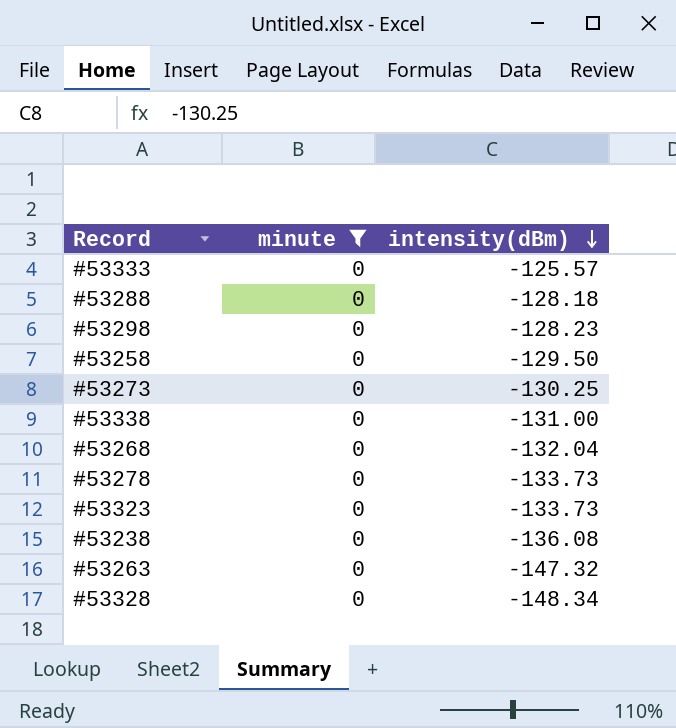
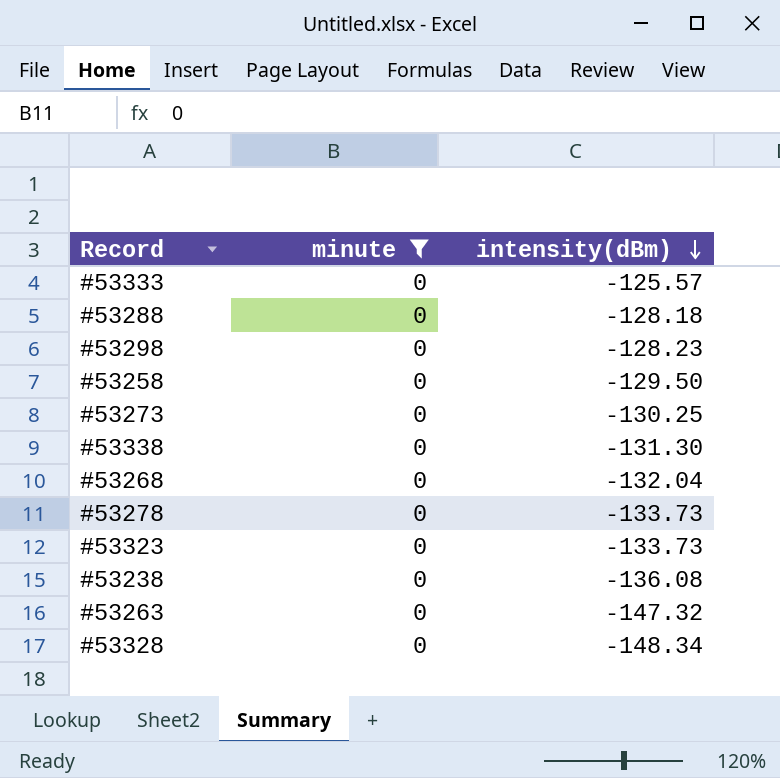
#53338 | intensity(dBm): -131.00 -> -131.30

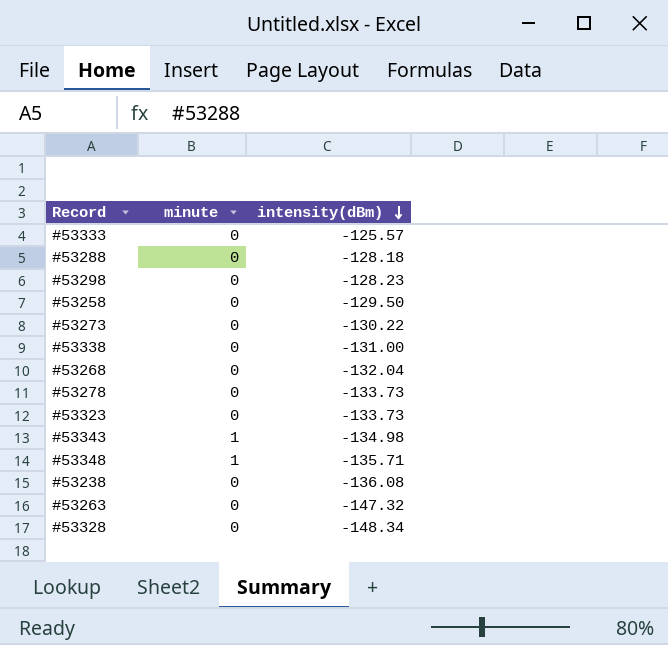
filter: minute = 0 -> none
#53273 | intensity(dBm): -130.25 -> -130.22
#53338 | intensity(dBm): -131.30 -> -131.00

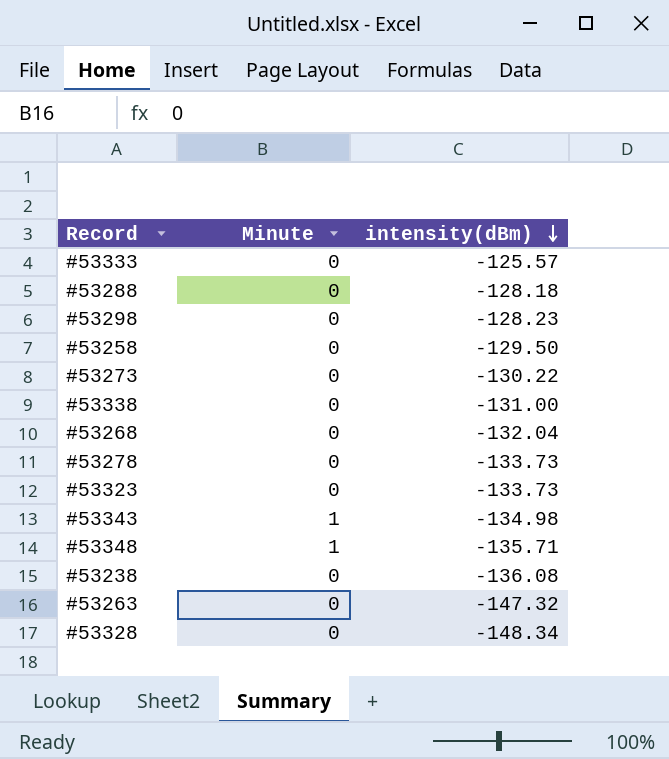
column name: minute -> Minute

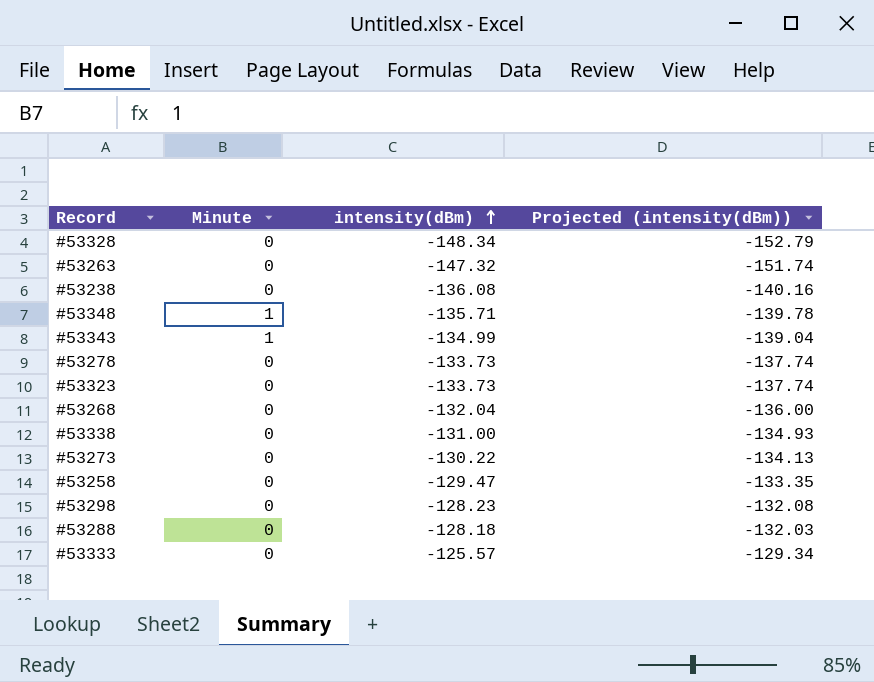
row order: intensity(dBm) descending -> intensity(dBm) ascending
column Projected (intensity(dBm)) | formula: none -> [intensity(dBm)] * 1.03
#53343 | intensity(dBm): -134.98 -> -134.99
#53258 | intensity(dBm): -129.50 -> -129.47

